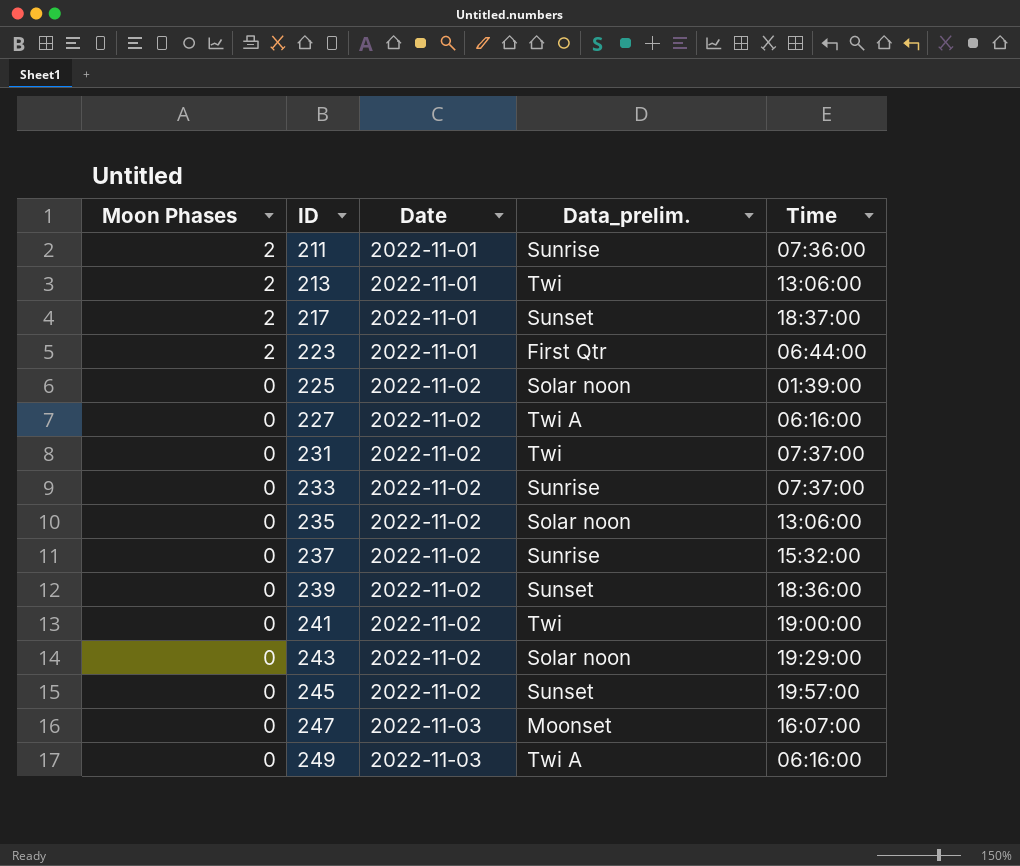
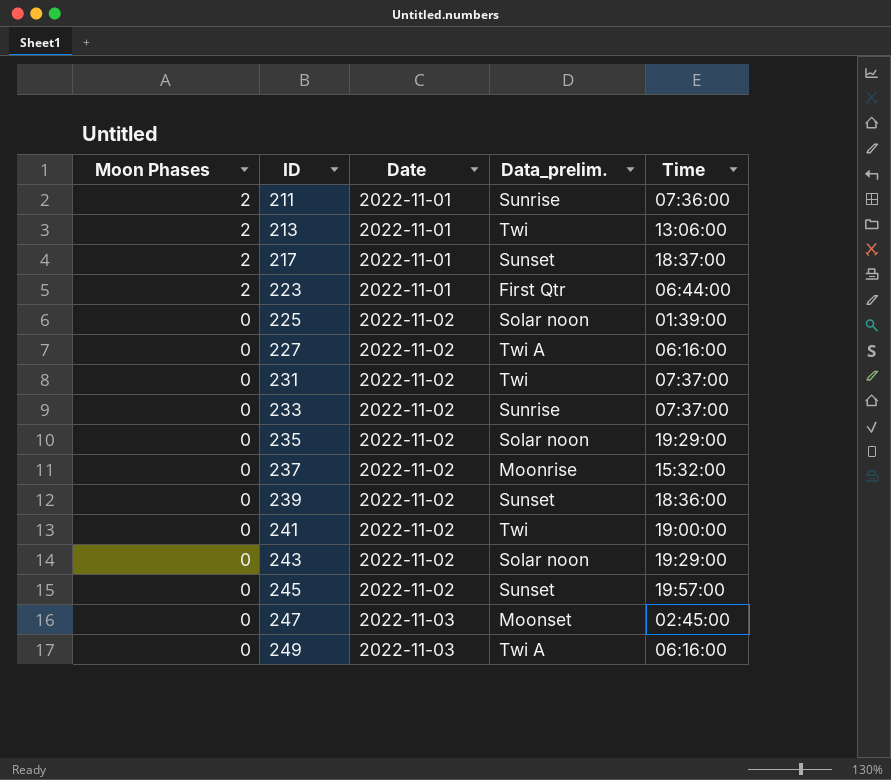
235 | Time: 13:06:00 -> 19:29:00
237 | Data_prelim.: Sunrise -> Moonrise
247 | Time: 16:07:00 -> 02:45:00

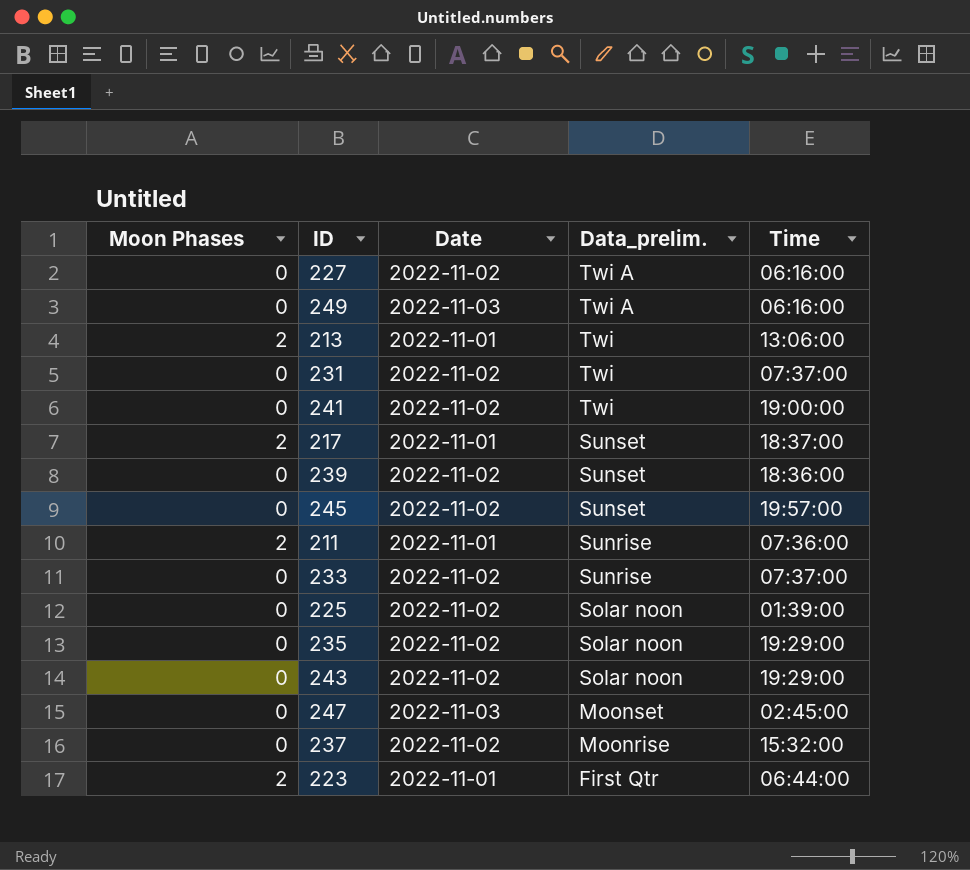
row order: Moon Phases descending -> Data_prelim. descending

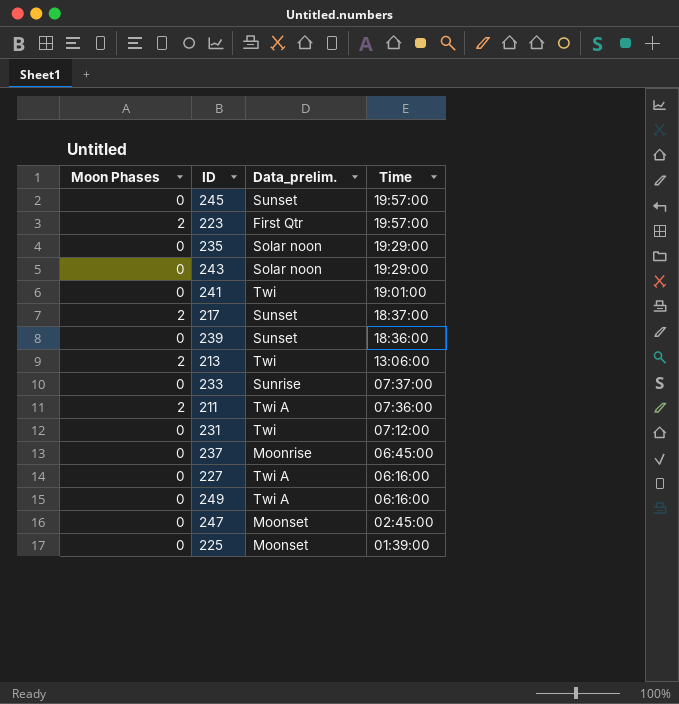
row order: Data_prelim. descending -> Time descending
column Date | position: 3 -> none
223 | Time: 06:44:00 -> 19:57:00
241 | Time: 19:00:00 -> 19:01:00
211 | Data_prelim.: Sunrise -> Twi A
231 | Time: 07:37:00 -> 07:12:00
237 | Time: 15:32:00 -> 06:45:00
225 | Data_prelim.: Solar noon -> Moonset

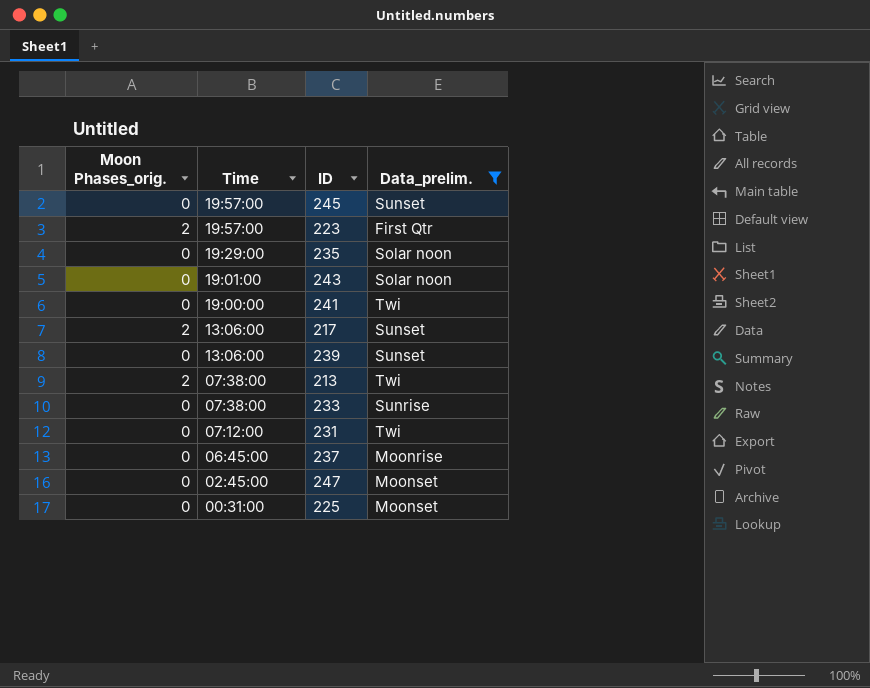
filter: none -> Data_prelim. != Twi A
column name: Moon Phases -> Moon Phases_orig.
column Time | position: 4 -> 2
243 | Time: 19:29:00 -> 19:01:00
241 | Time: 19:01:00 -> 19:00:00
217 | Time: 18:37:00 -> 13:06:00
239 | Time: 18:36:00 -> 13:06:00
213 | Time: 13:06:00 -> 07:38:00
233 | Time: 07:37:00 -> 07:38:00
225 | Time: 01:39:00 -> 00:31:00

